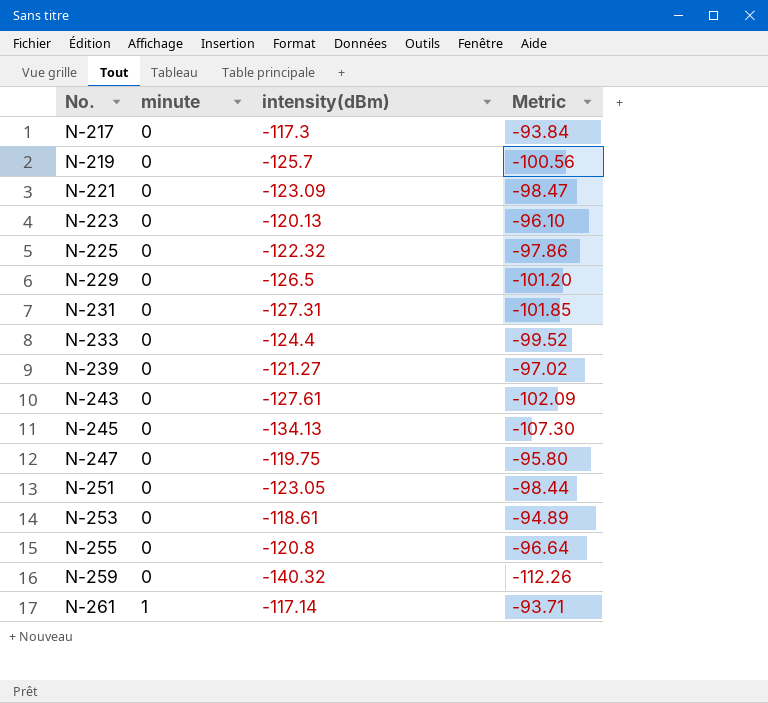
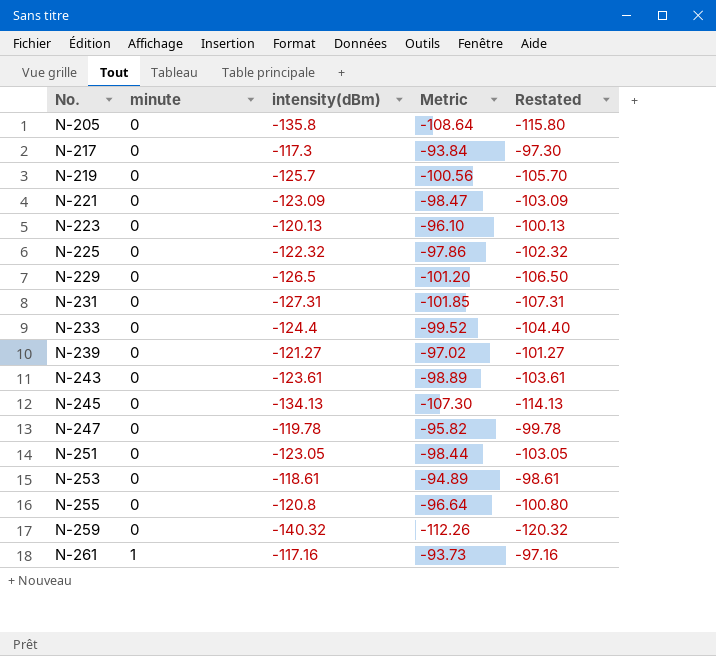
column Restated | formula: none -> [intensity(dBm)] + 20
row N-205: none -> 0 | -135.8 | -108.64 | -115.80
N-243 | intensity(dBm): -127.61 -> -123.61
N-243 | Metric: -102.09 -> -98.89
N-247 | intensity(dBm): -119.75 -> -119.78
N-247 | Metric: -95.80 -> -95.82
N-261 | intensity(dBm): -117.14 -> -117.16
N-261 | Metric: -93.71 -> -93.73

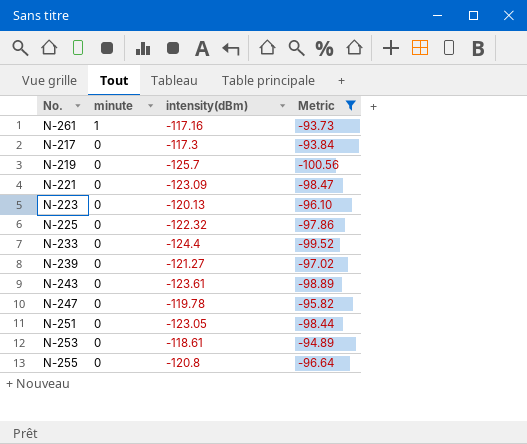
filter: none -> Metric >= -100.56
row order: No. ascending -> minute descending
column Restated | formula: [intensity(dBm)] + 20 -> none

